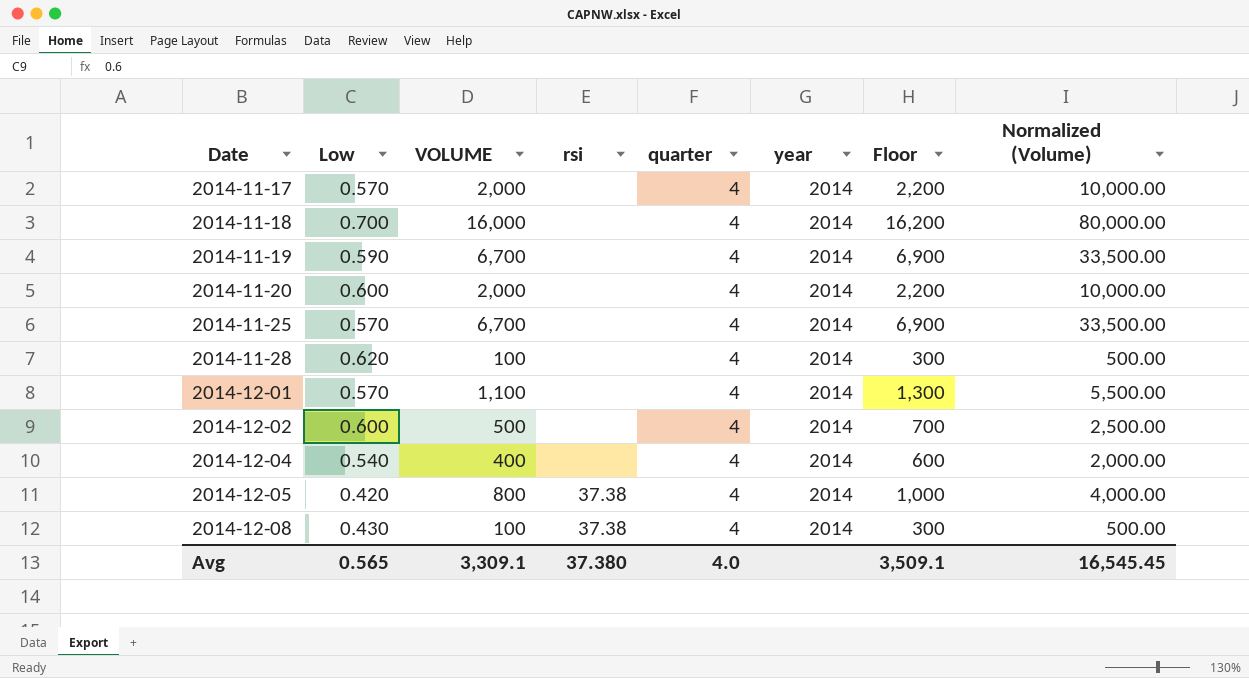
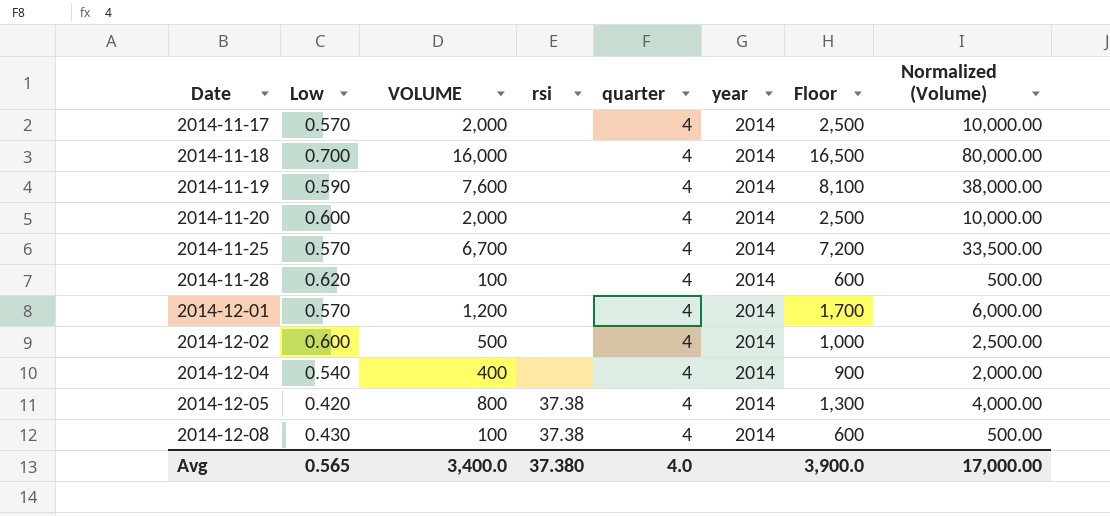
column Floor | formula: [VOLUME] + 200 -> [VOLUME] + 500
2014-11-19 | VOLUME: 6,700 -> 7,600
2014-11-19 | Normalized (Volume): 33,500.00 -> 38,000.00
2014-12-01 | VOLUME: 1,100 -> 1,200
2014-12-01 | Normalized (Volume): 5,500.00 -> 6,000.00
Avg | VOLUME: 3,309.1 -> 3,400.0
Avg | Floor: 3,509.1 -> 3,900.0
Avg | Normalized (Volume): 16,545.45 -> 17,000.00

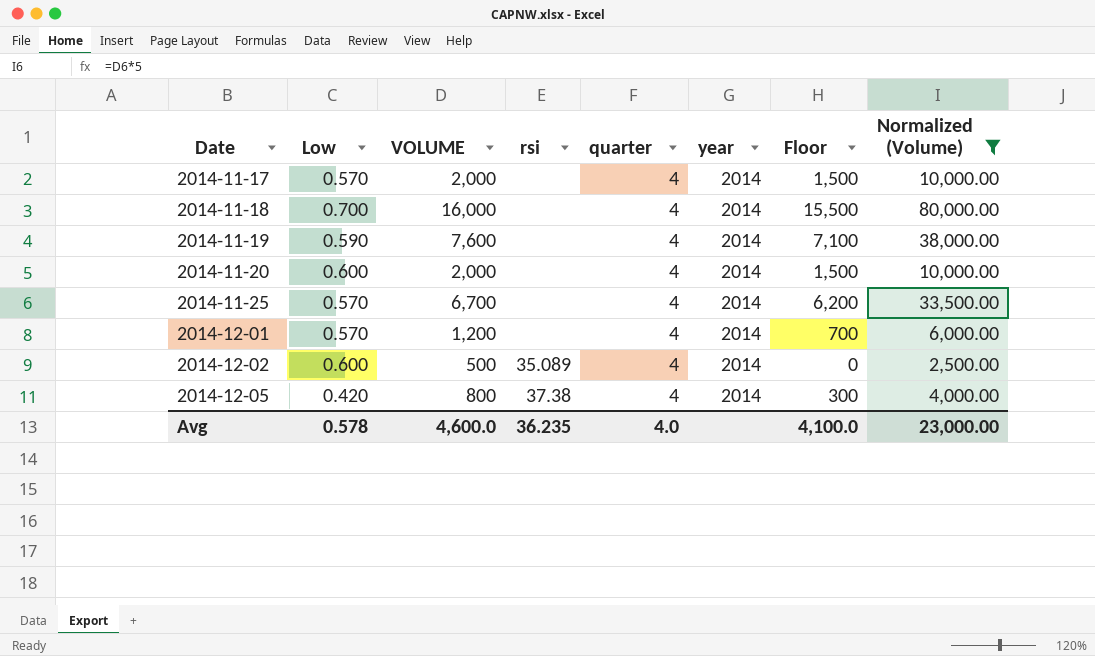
filter: none -> Normalized (Volume) >= 2,500.00
column Floor | formula: [VOLUME] + 500 -> [VOLUME] - 500
2014-12-02 | rsi: none -> 35.089
Avg | Low: 0.565 -> 0.578
Avg | VOLUME: 3,400.0 -> 4,600.0
Avg | rsi: 37.380 -> 36.235
Avg | Floor: 3,900.0 -> 4,100.0
Avg | Normalized (Volume): 17,000.00 -> 23,000.00

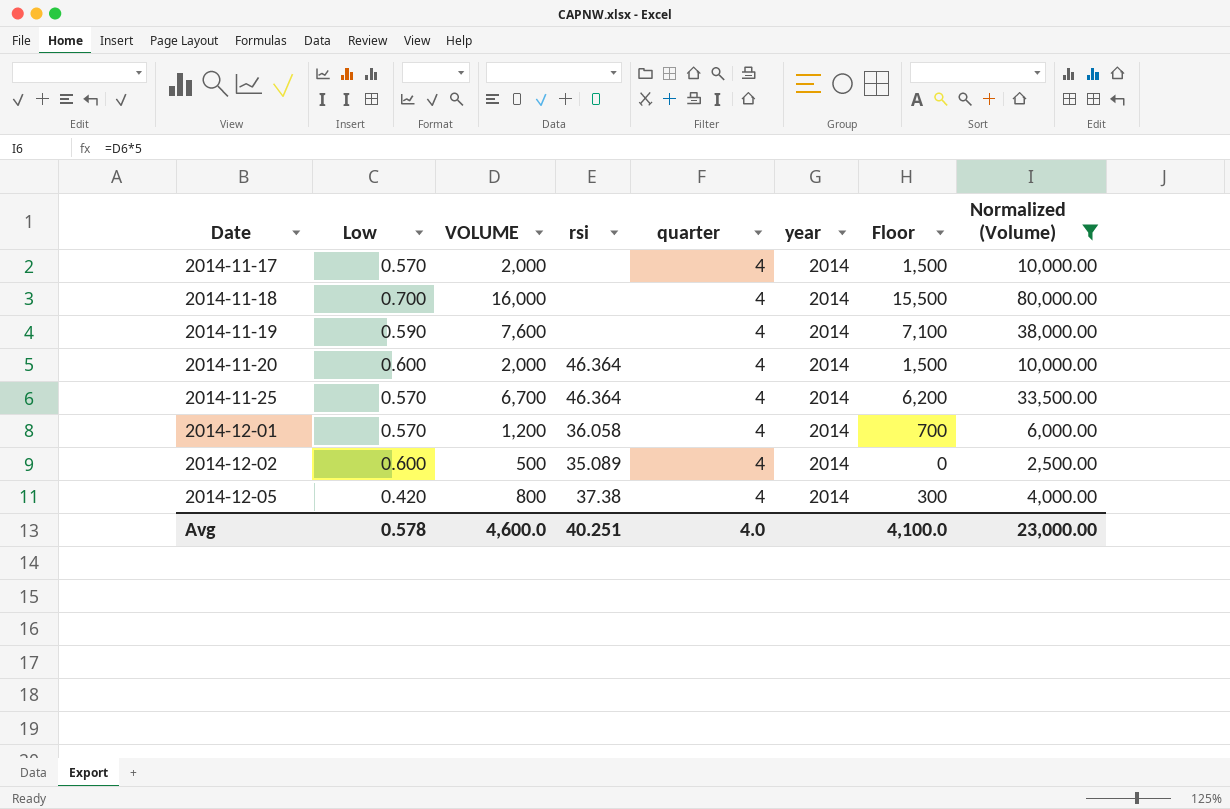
2014-11-20 | rsi: none -> 46.364
2014-11-25 | rsi: none -> 46.364
2014-12-01 | rsi: none -> 36.058
Avg | rsi: 36.235 -> 40.251

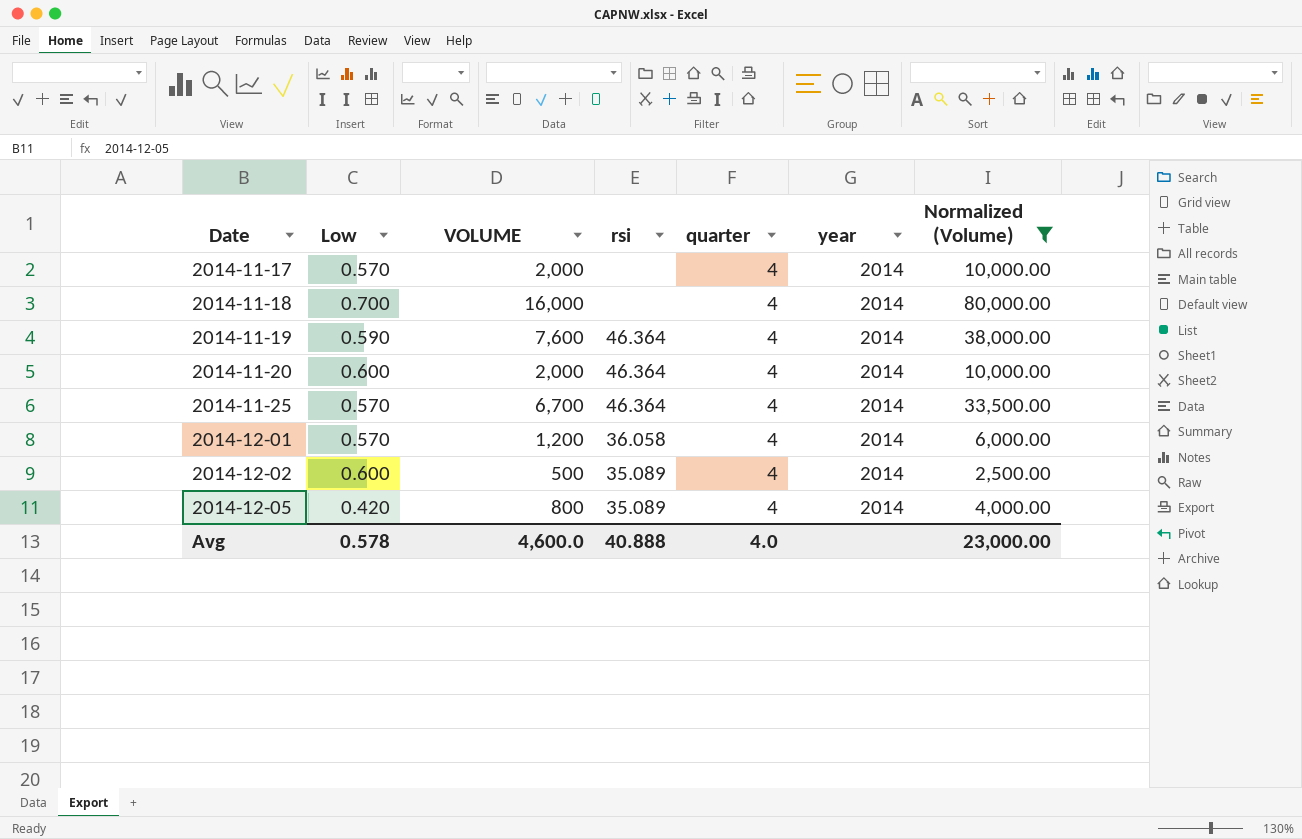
column Floor | formula: [VOLUME] - 500 -> none
2014-11-19 | rsi: none -> 46.364
2014-12-05 | rsi: 37.38 -> 35.089
Avg | rsi: 40.251 -> 40.888

